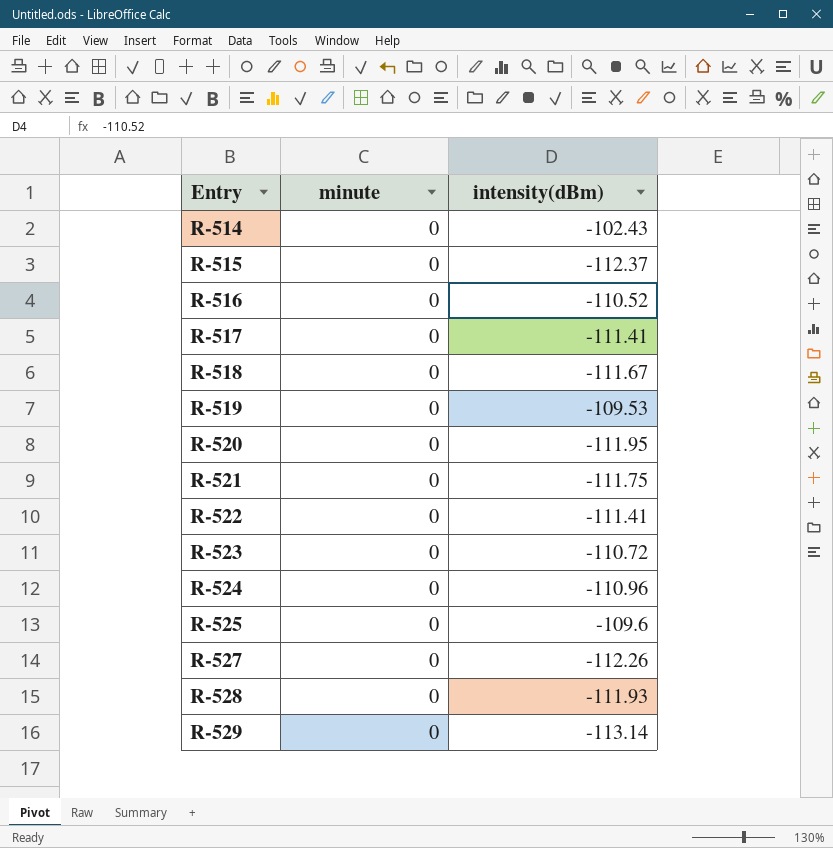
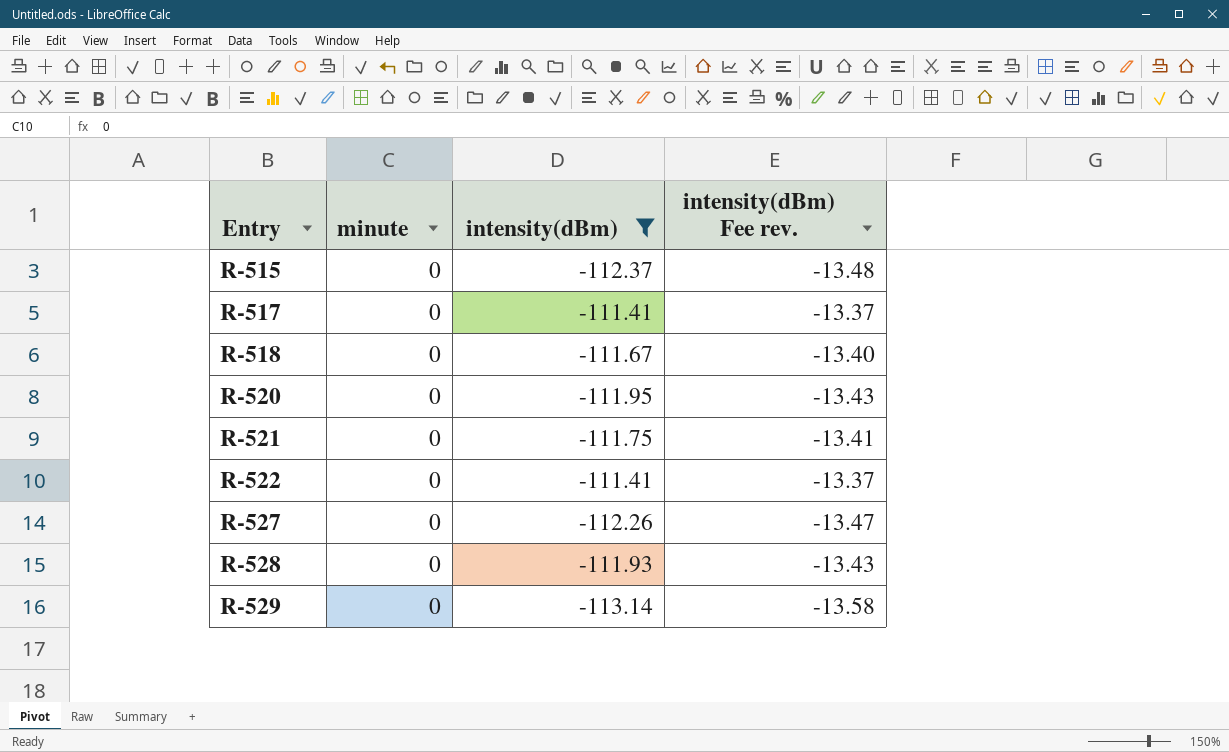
filter: none -> intensity(dBm) <= -111.41
column intensity(dBm) Fee rev. | formula: none -> [intensity(dBm)] * 0.12

